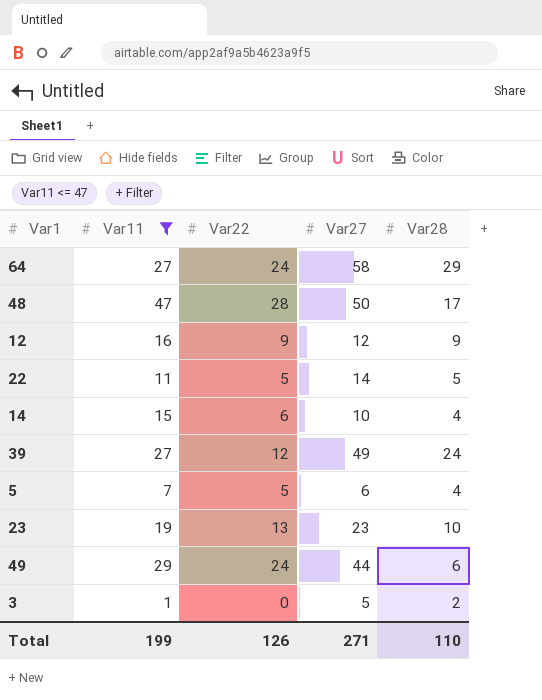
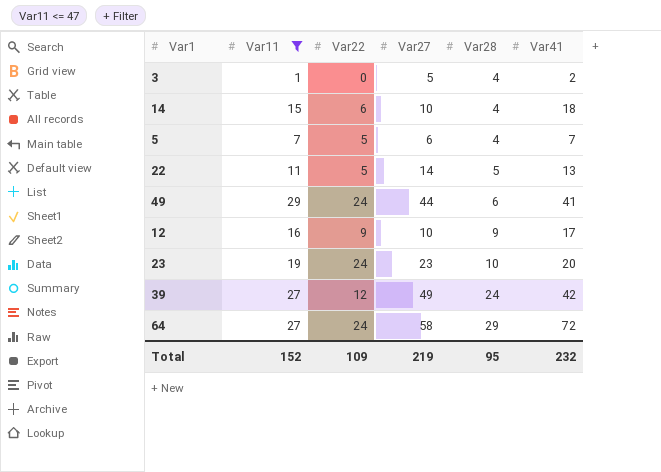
row order: none -> Var28 ascending
column Var41 | position: none -> 6
row 48: 47 | 28 | 50 | 17 -> none
3 | Var28: 2 -> 4
12 | Var27: 12 -> 10
23 | Var22: 13 -> 24
Total | Var11: 199 -> 152
Total | Var22: 126 -> 109
Total | Var27: 271 -> 219
Total | Var28: 110 -> 95

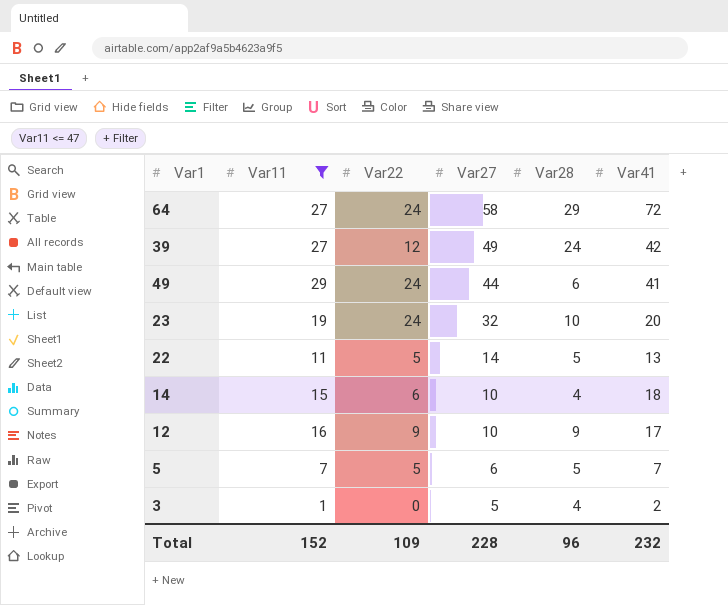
row order: Var28 ascending -> Var27 descending
23 | Var27: 23 -> 32
5 | Var28: 4 -> 5
Total | Var27: 219 -> 228
Total | Var28: 95 -> 96

